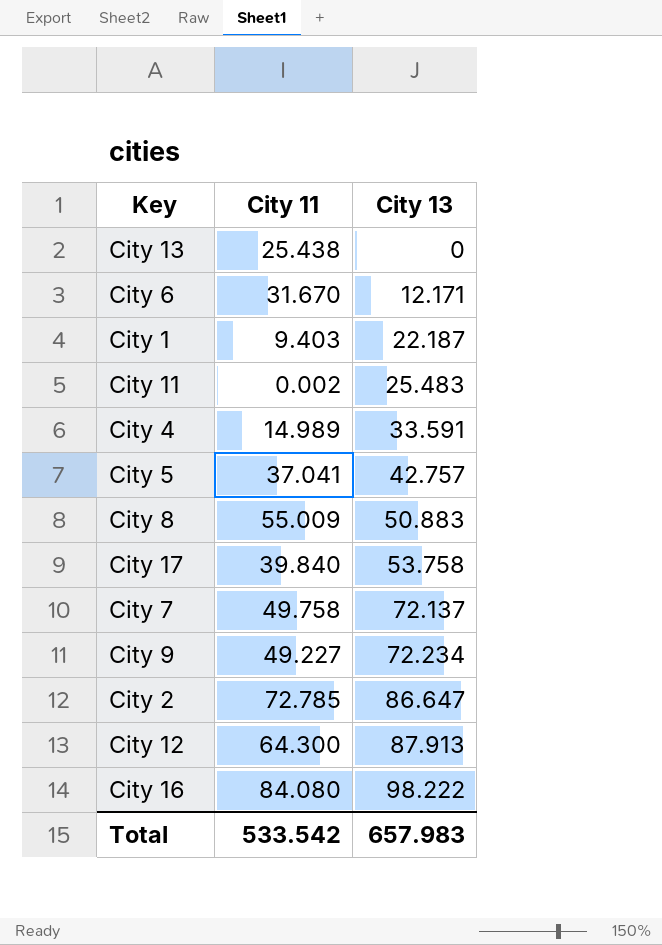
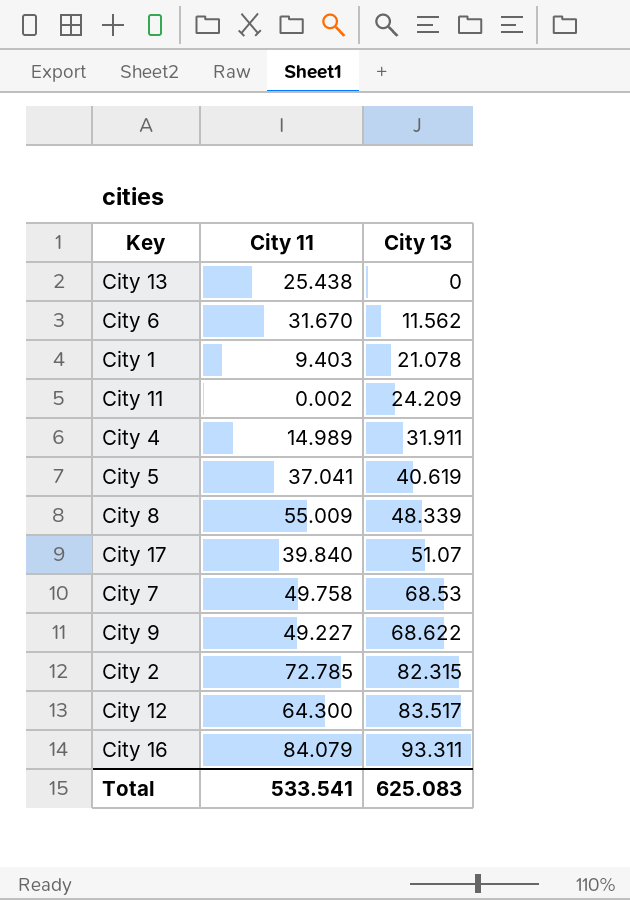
City 6 | City 13: 12.171 -> 11.562
City 1 | City 13: 22.187 -> 21.078
City 11 | City 13: 25.483 -> 24.209
City 4 | City 13: 33.591 -> 31.911
City 5 | City 13: 42.757 -> 40.619
City 8 | City 13: 50.883 -> 48.339
City 17 | City 13: 53.758 -> 51.07
City 7 | City 13: 72.137 -> 68.53
City 9 | City 13: 72.234 -> 68.622
City 2 | City 13: 86.647 -> 82.315
City 12 | City 13: 87.913 -> 83.517
City 16 | City 11: 84.080 -> 84.079
City 16 | City 13: 98.222 -> 93.311
Total | City 11: 533.542 -> 533.541
Total | City 13: 657.983 -> 625.083

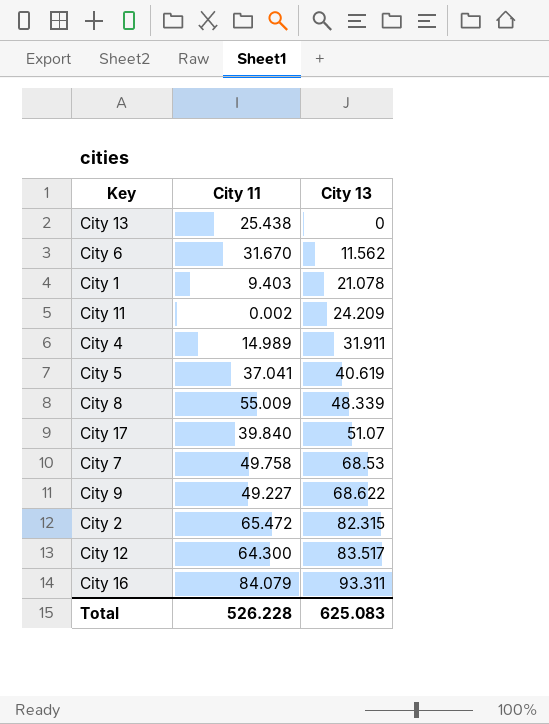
City 2 | City 11: 72.785 -> 65.472
Total | City 11: 533.541 -> 526.228

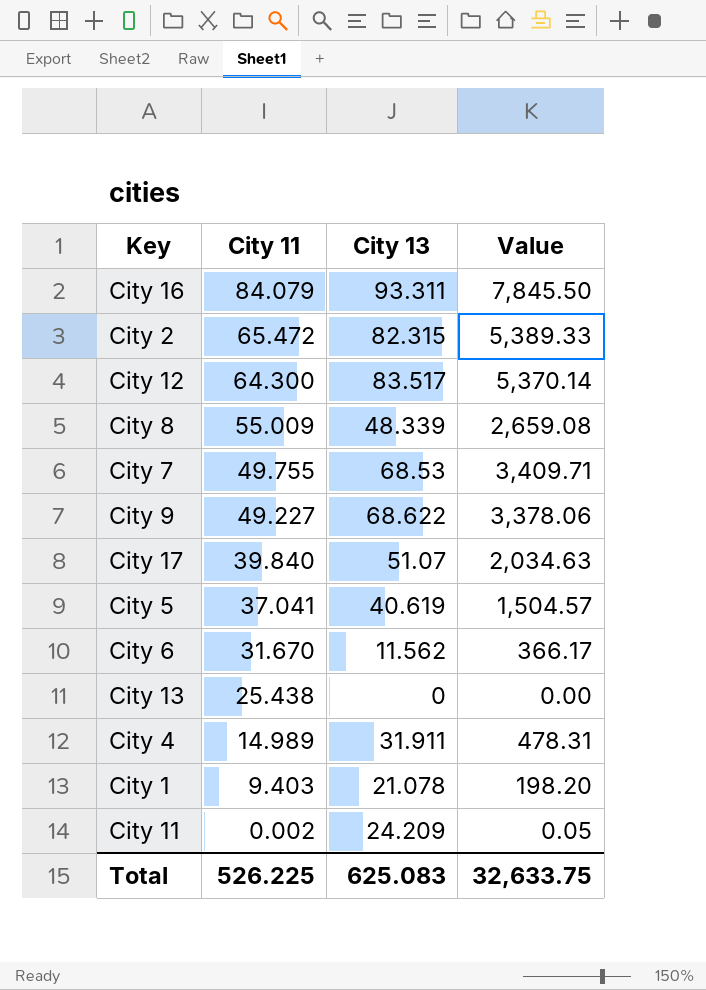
row order: City 13 ascending -> City 11 descending
column Value | formula: none -> [City 11] * [City 13]
City 7 | City 11: 49.758 -> 49.755
Total | City 11: 526.228 -> 526.225

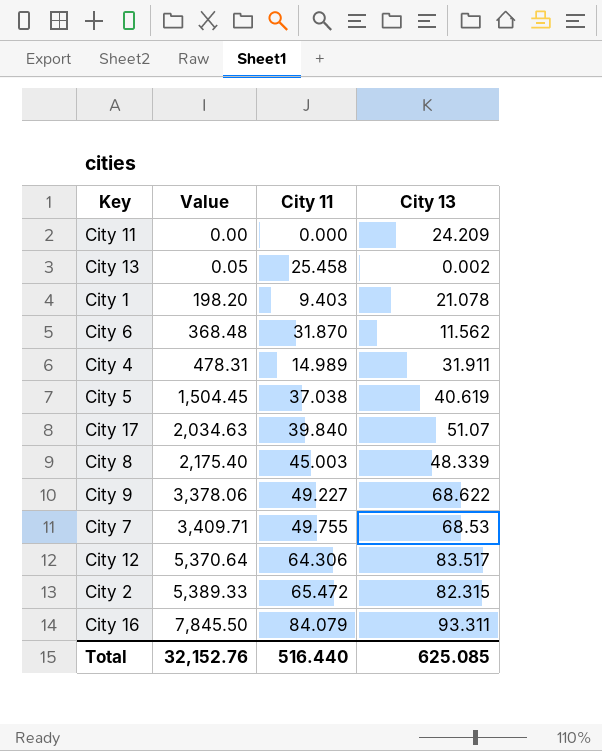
row order: City 11 descending -> Value ascending
column Value | position: 4 -> 2
City 11 | Value: 0.05 -> 0.00
City 11 | City 11: 0.002 -> 0.000
City 13 | Value: 0.00 -> 0.05
City 13 | City 11: 25.438 -> 25.458
City 13 | City 13: 0 -> 0.002
City 6 | Value: 366.17 -> 368.48
City 6 | City 11: 31.670 -> 31.870
City 5 | Value: 1,504.57 -> 1,504.45
City 5 | City 11: 37.041 -> 37.038
City 8 | Value: 2,659.08 -> 2,175.40
City 8 | City 11: 55.009 -> 45.003
City 12 | Value: 5,370.14 -> 5,370.64
City 12 | City 11: 64.300 -> 64.306
Total | Value: 32,633.75 -> 32,152.76
Total | City 11: 526.225 -> 516.440
Total | City 13: 625.083 -> 625.085

